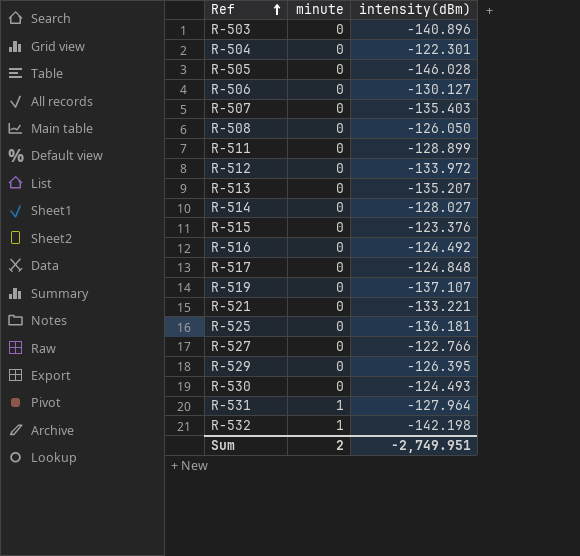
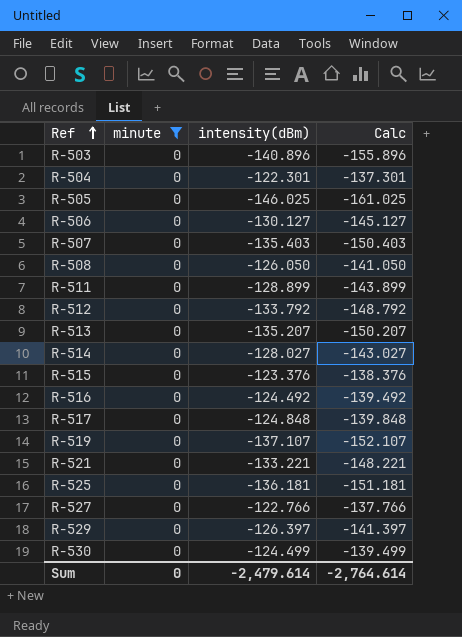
filter: none -> minute = 0
column Calc | formula: none -> [intensity(dBm)] - 15
R-505 | intensity(dBm): -146.028 -> -146.025
R-512 | intensity(dBm): -133.972 -> -133.792
R-529 | intensity(dBm): -126.395 -> -126.397
R-530 | intensity(dBm): -124.493 -> -124.499
Sum | minute: 2 -> 0
Sum | intensity(dBm): -2,749.951 -> -2,479.614

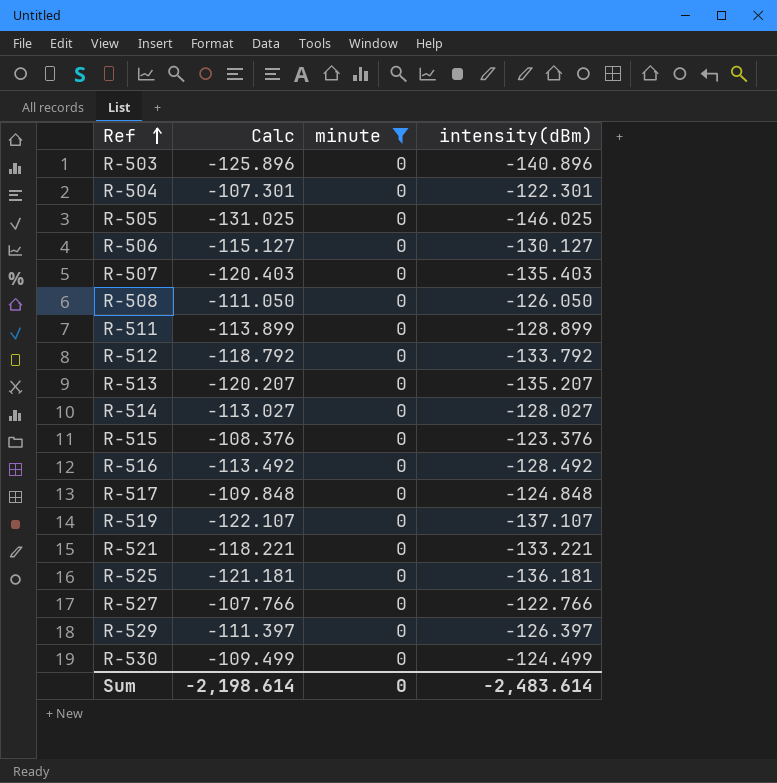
column Calc | formula: [intensity(dBm)] - 15 -> [intensity(dBm)] + 15
column Calc | position: 4 -> 2
R-516 | intensity(dBm): -124.492 -> -128.492
Sum | Calc: -2,764.614 -> -2,198.614
Sum | intensity(dBm): -2,479.614 -> -2,483.614

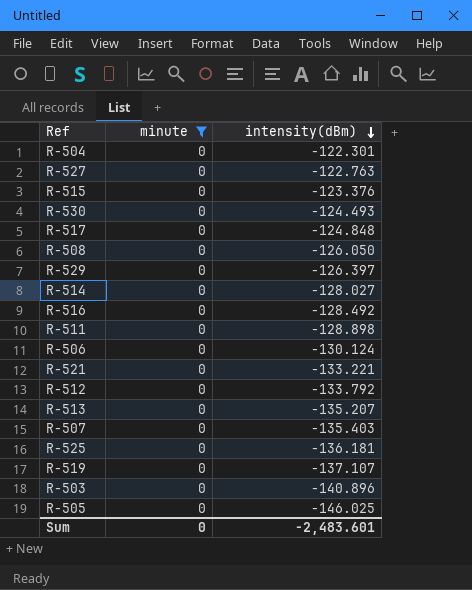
row order: Ref ascending -> intensity(dBm) descending
column Calc | formula: [intensity(dBm)] + 15 -> none
R-527 | intensity(dBm): -122.766 -> -122.763
R-530 | intensity(dBm): -124.499 -> -124.493
R-511 | intensity(dBm): -128.899 -> -128.898
R-506 | intensity(dBm): -130.127 -> -130.124
Sum | intensity(dBm): -2,483.614 -> -2,483.601

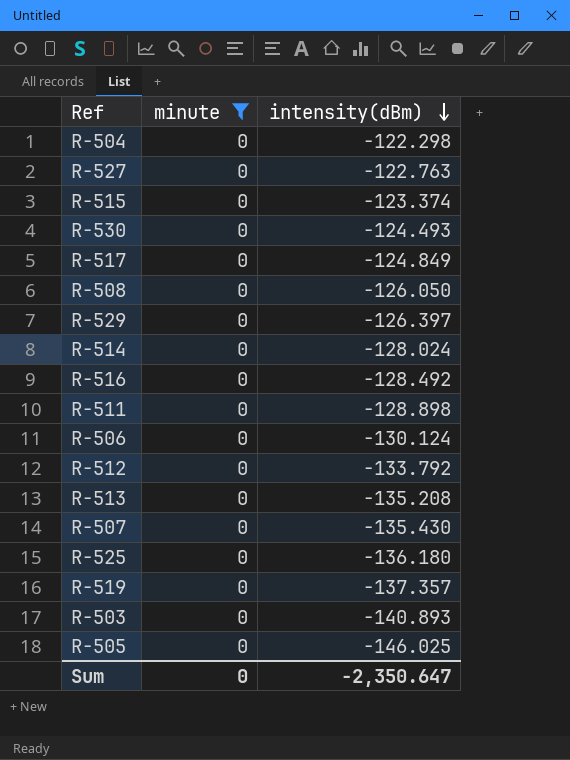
row R-521: 0 | -133.221 -> none
R-504 | intensity(dBm): -122.301 -> -122.298
R-515 | intensity(dBm): -123.376 -> -123.374
R-517 | intensity(dBm): -124.848 -> -124.849
R-514 | intensity(dBm): -128.027 -> -128.024
R-513 | intensity(dBm): -135.207 -> -135.208
R-507 | intensity(dBm): -135.403 -> -135.430
R-525 | intensity(dBm): -136.181 -> -136.180
R-519 | intensity(dBm): -137.107 -> -137.357
R-503 | intensity(dBm): -140.896 -> -140.893
Sum | intensity(dBm): -2,483.601 -> -2,350.647

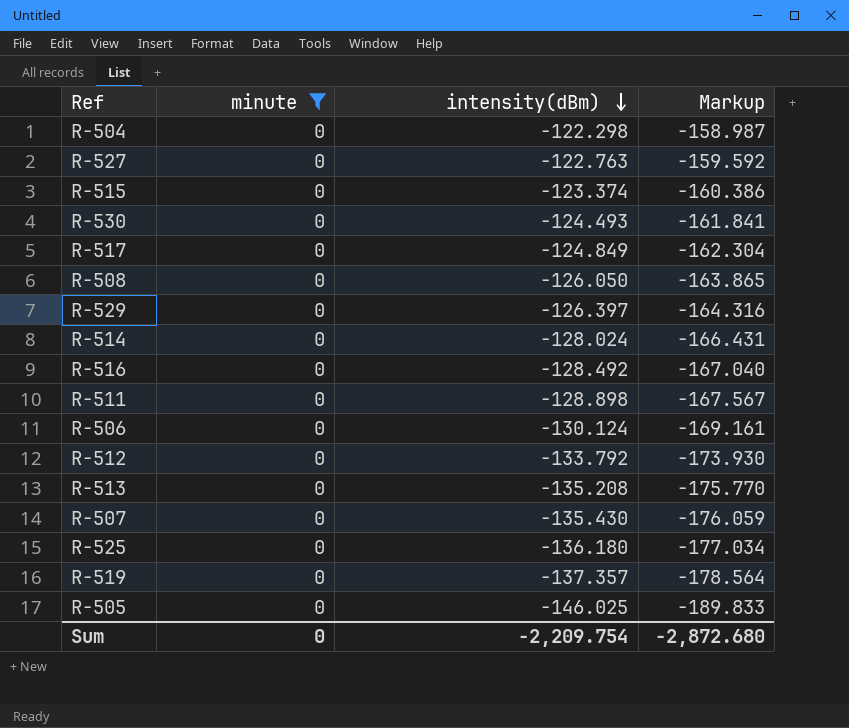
column Markup | formula: none -> [intensity(dBm)] * 1.3
row R-503: 0 | -140.893 -> none
Sum | intensity(dBm): -2,350.647 -> -2,209.754

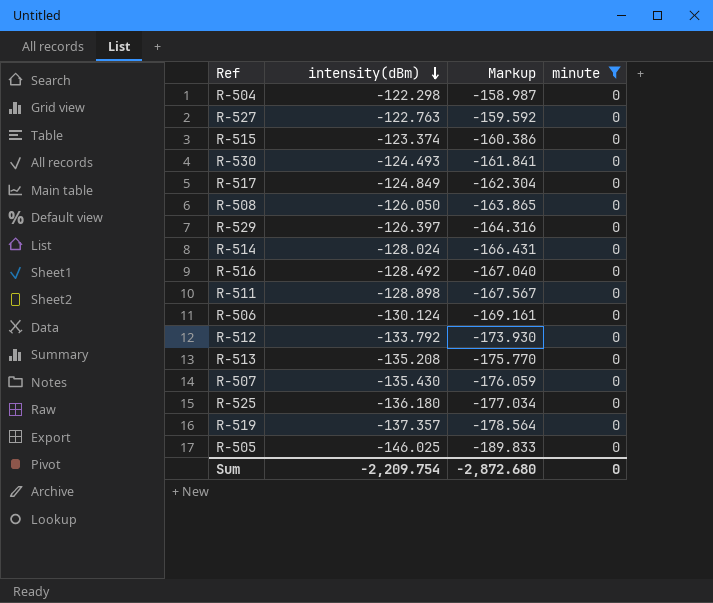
column minute | position: 2 -> 4

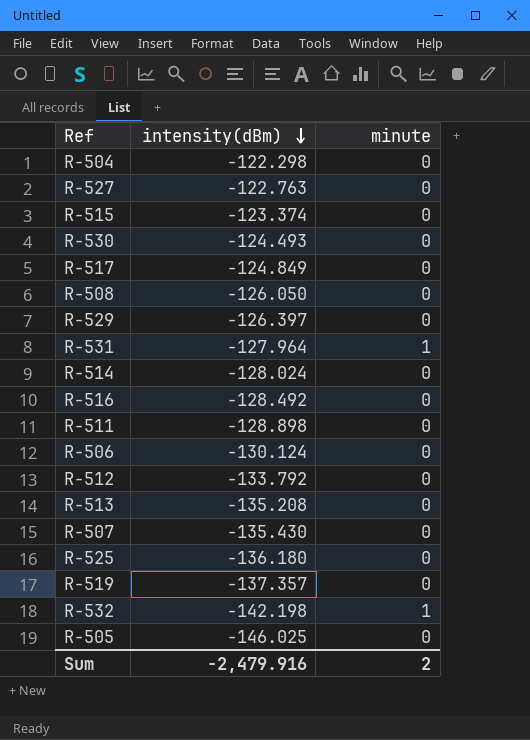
filter: minute = 0 -> none
column Markup | formula: [intensity(dBm)] * 1.3 -> none
Sum | intensity(dBm): -2,209.754 -> -2,479.916
Sum | minute: 0 -> 2

